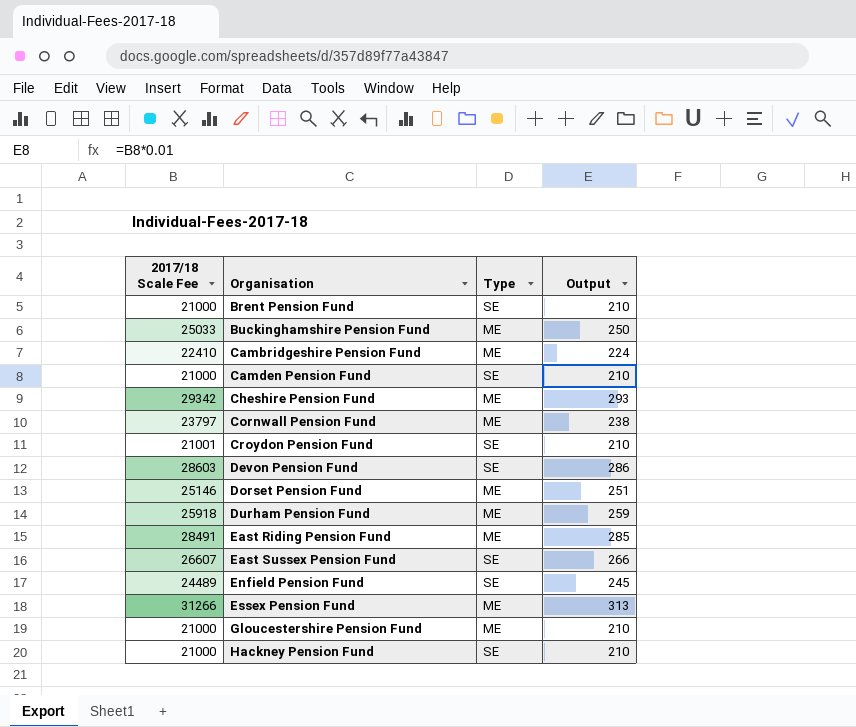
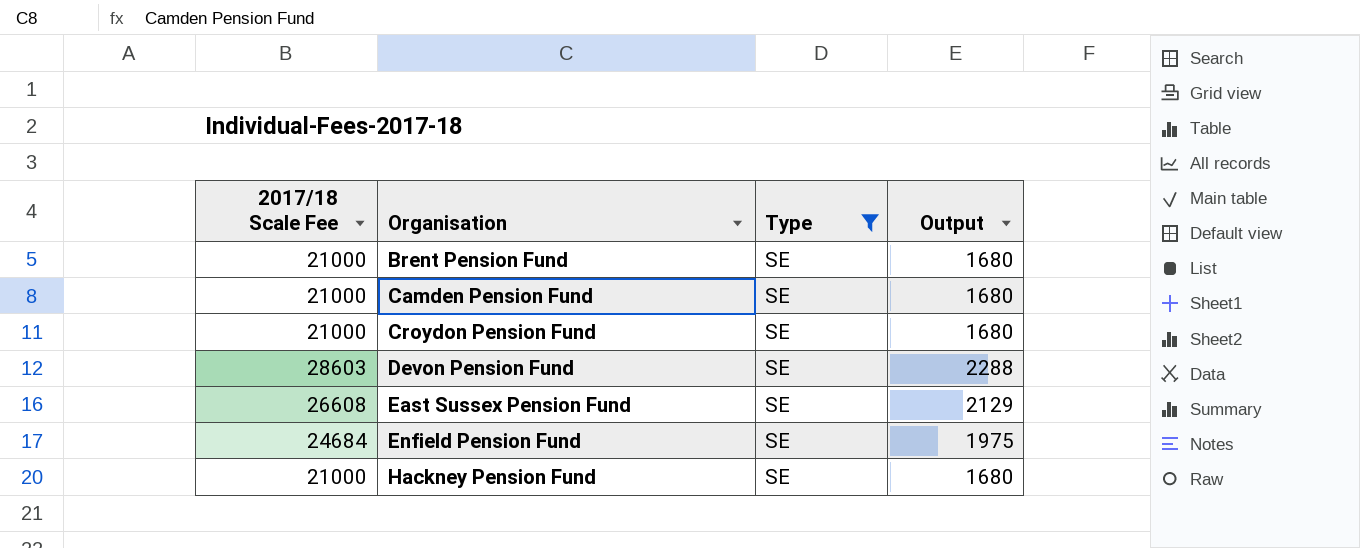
filter: none -> Type = SE
column Output | formula: [2017/18 Scale Fee] * 0.01 -> [2017/18 Scale Fee] * 0.08
Croydon Pension Fund | 2017/18 Scale Fee: 21001 -> 21000
East Sussex Pension Fund | 2017/18 Scale Fee: 26607 -> 26608
Enfield Pension Fund | 2017/18 Scale Fee: 24489 -> 24684

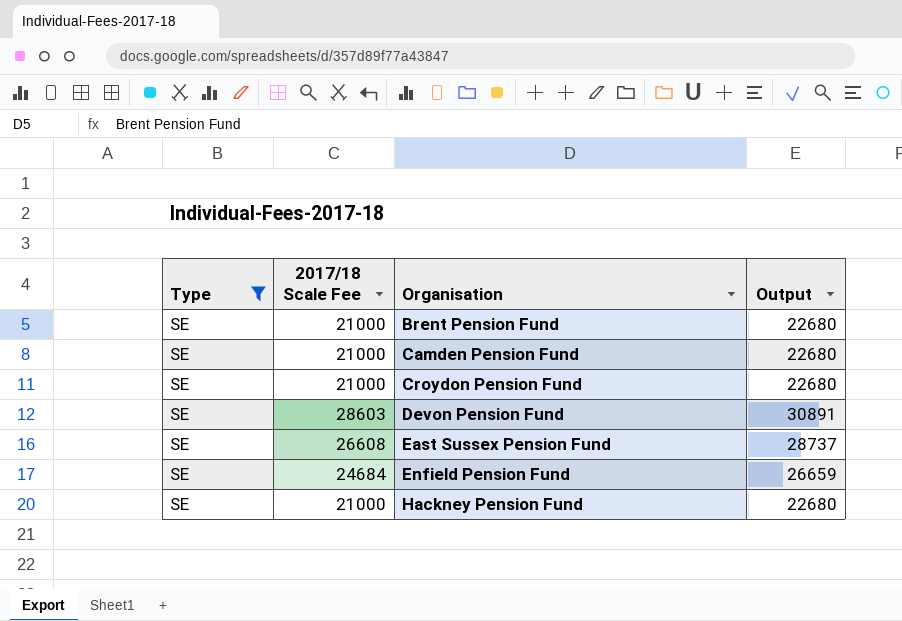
column Type | position: 3 -> 1
column Output | formula: [2017/18 Scale Fee] * 0.08 -> [2017/18 Scale Fee] * 1.08

